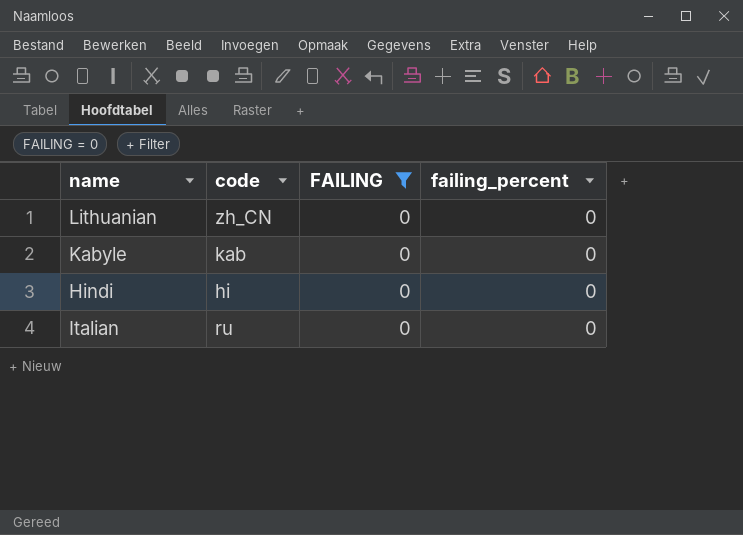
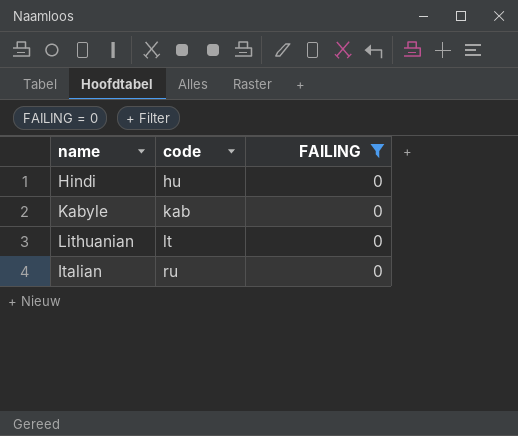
row order: none -> code ascending
column failing_percent | position: 4 -> none
Hindi | code: hi -> hu
Lithuanian | code: zh_CN -> lt

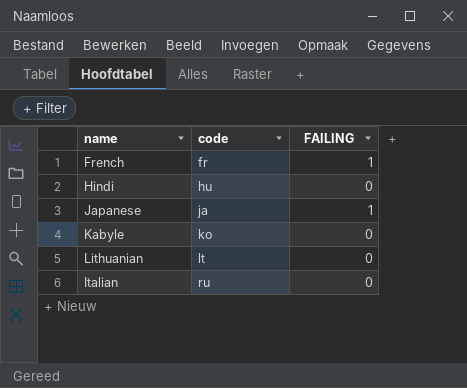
filter: FAILING = 0 -> none
Kabyle | code: kab -> ko

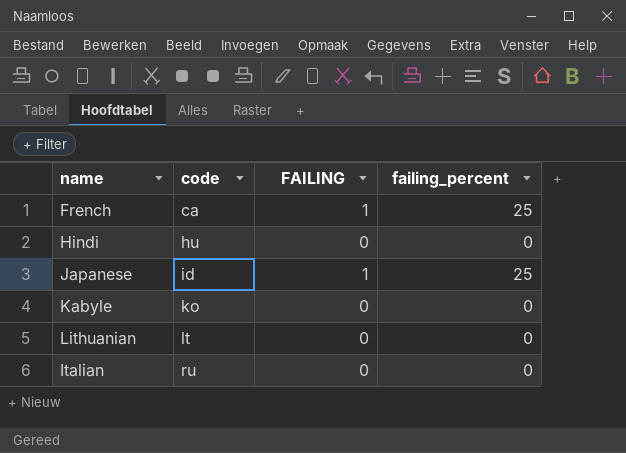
column failing_percent | position: none -> 4
French | code: fr -> ca
Japanese | code: ja -> id

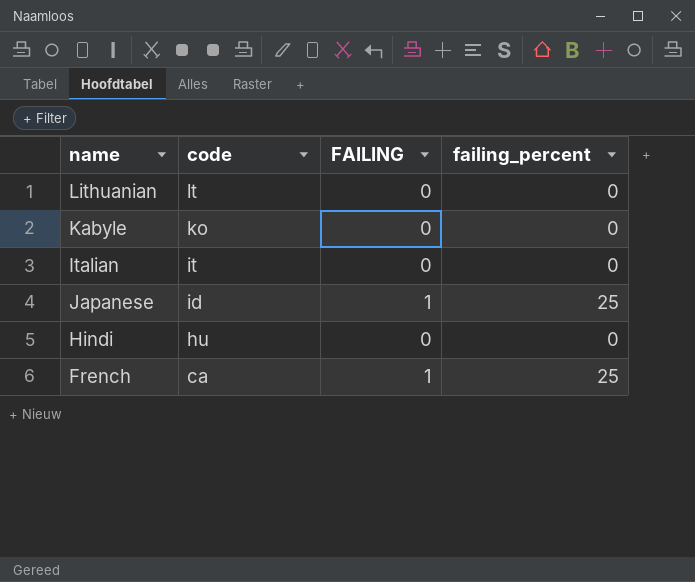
row order: code ascending -> code descending
Italian | code: ru -> it

